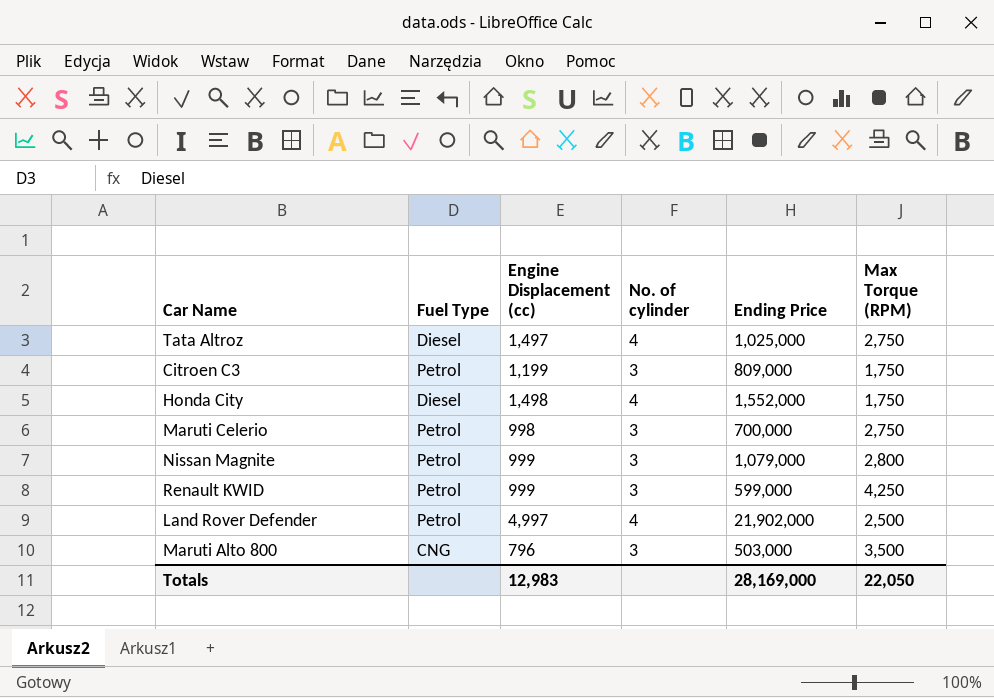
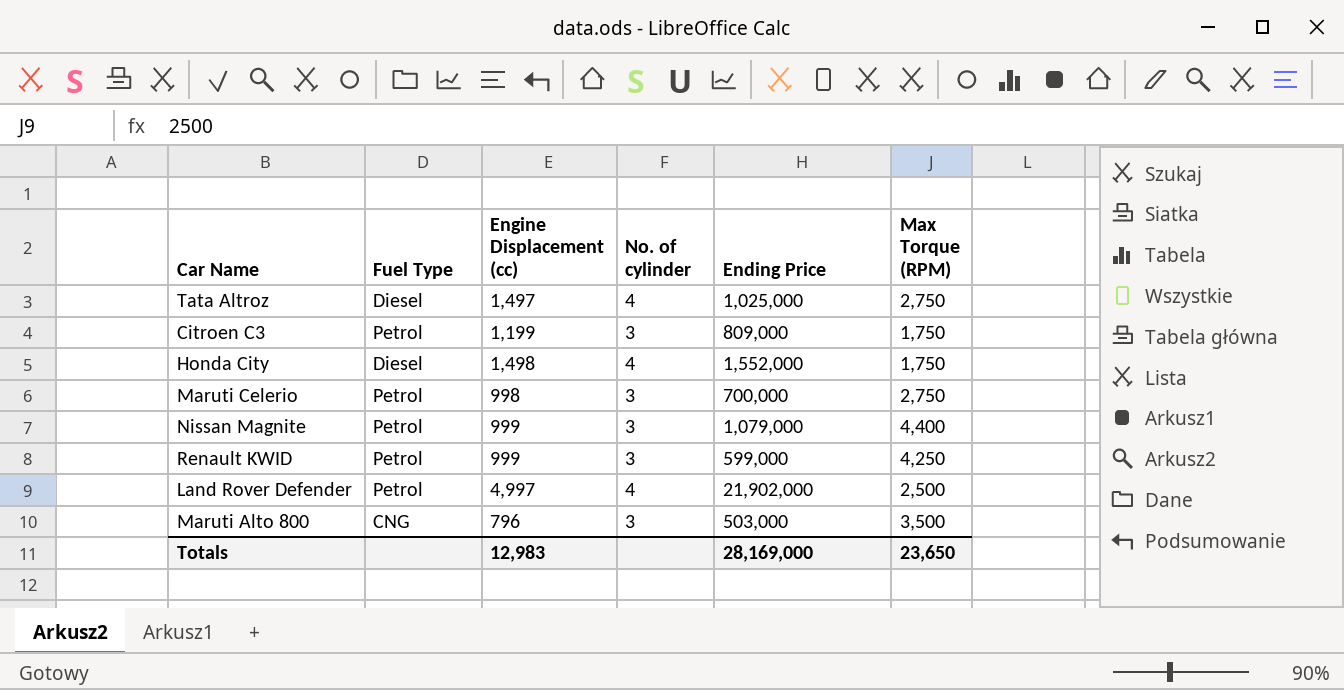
Nissan Magnite | Max Torque (RPM): 2,800 -> 4,400
Totals | Max Torque (RPM): 22,050 -> 23,650

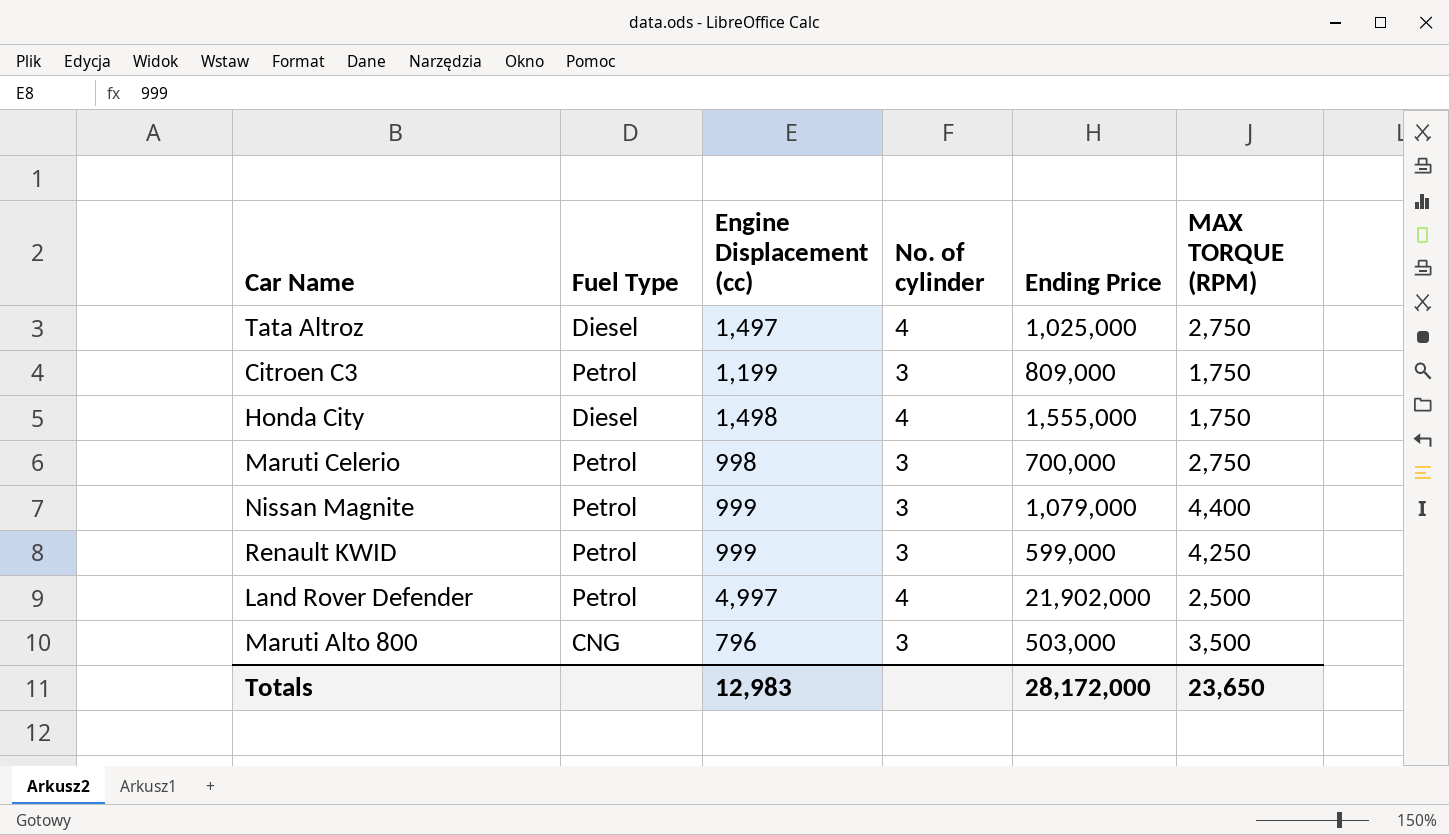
column name: Max Torque (RPM) -> MAX TORQUE (RPM)
Honda City | Ending Price: 1,552,000 -> 1,555,000
Totals | Ending Price: 28,169,000 -> 28,172,000

